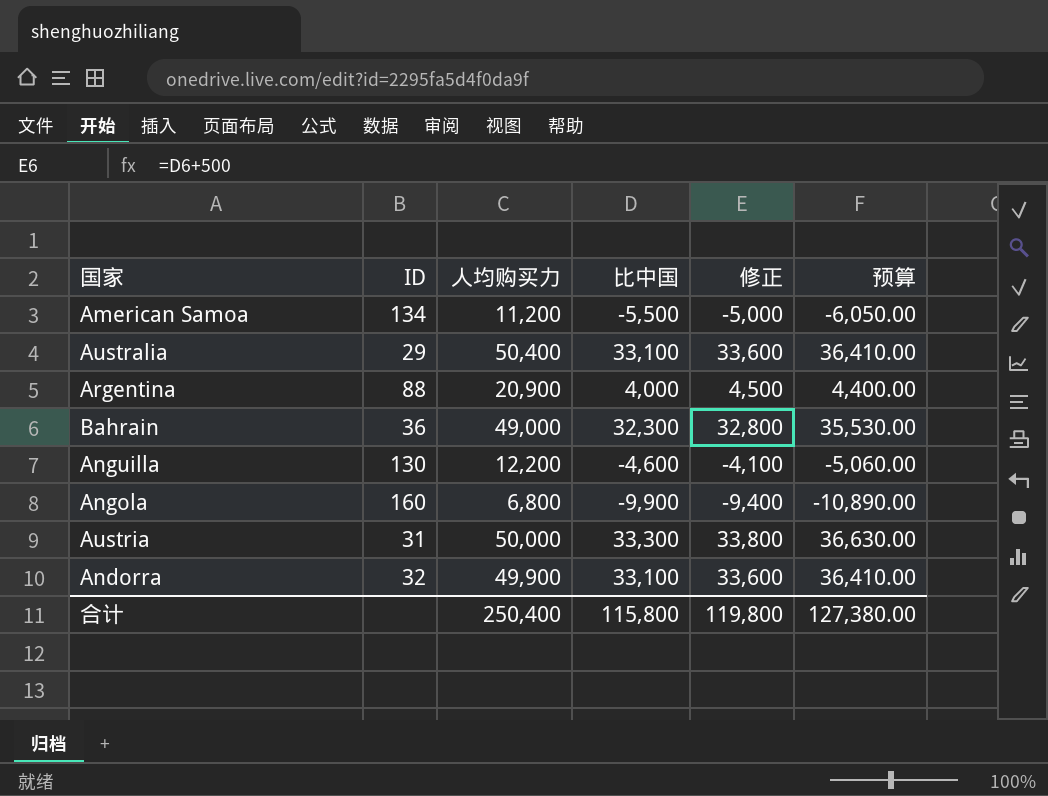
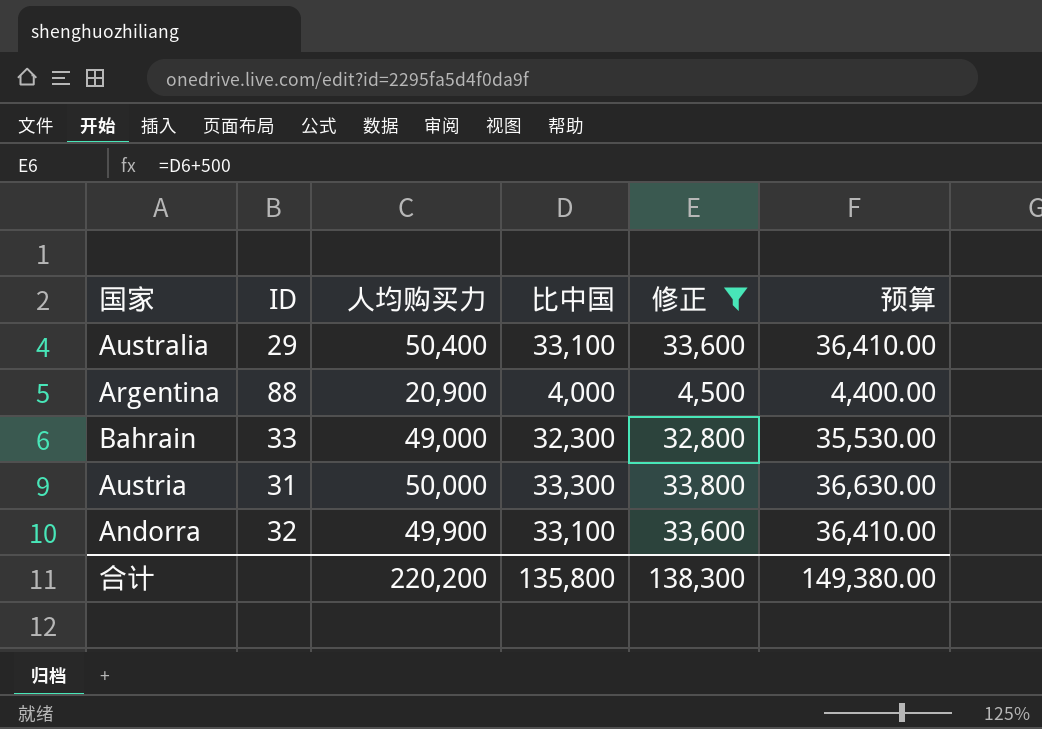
filter: none -> 修正 >= 4,500
Bahrain | ID: 36 -> 33
合计 | 人均购买力: 250,400 -> 220,200
合计 | 比中国: 115,800 -> 135,800
合计 | 修正: 119,800 -> 138,300
合计 | 预算: 127,380.00 -> 149,380.00

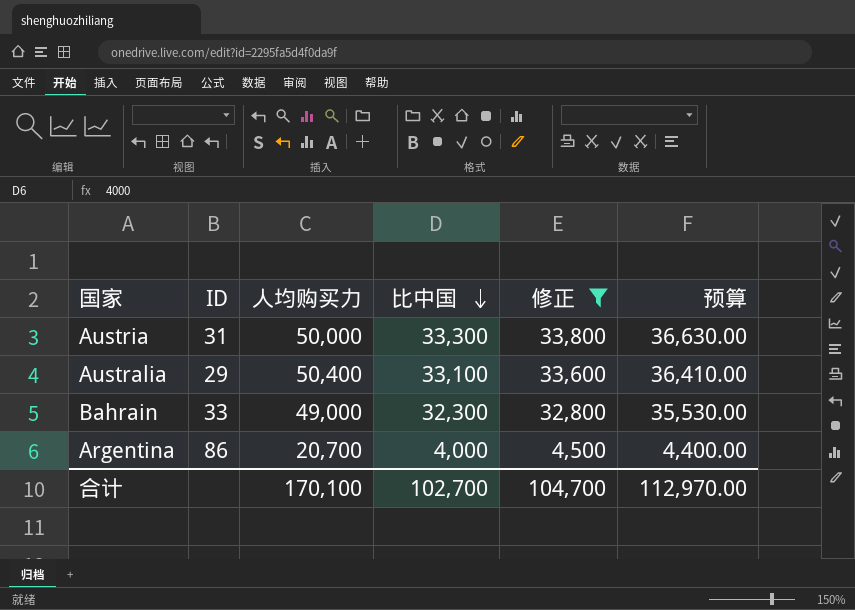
row order: none -> 比中国 descending
row Andorra: 32 | 49,900 | 33,100 | 33,600 | 36,410.00 -> none
Argentina | ID: 88 -> 86
Argentina | 人均购买力: 20,900 -> 20,700
合计 | 人均购买力: 220,200 -> 170,100
合计 | 比中国: 135,800 -> 102,700
合计 | 修正: 138,300 -> 104,700
合计 | 预算: 149,380.00 -> 112,970.00

